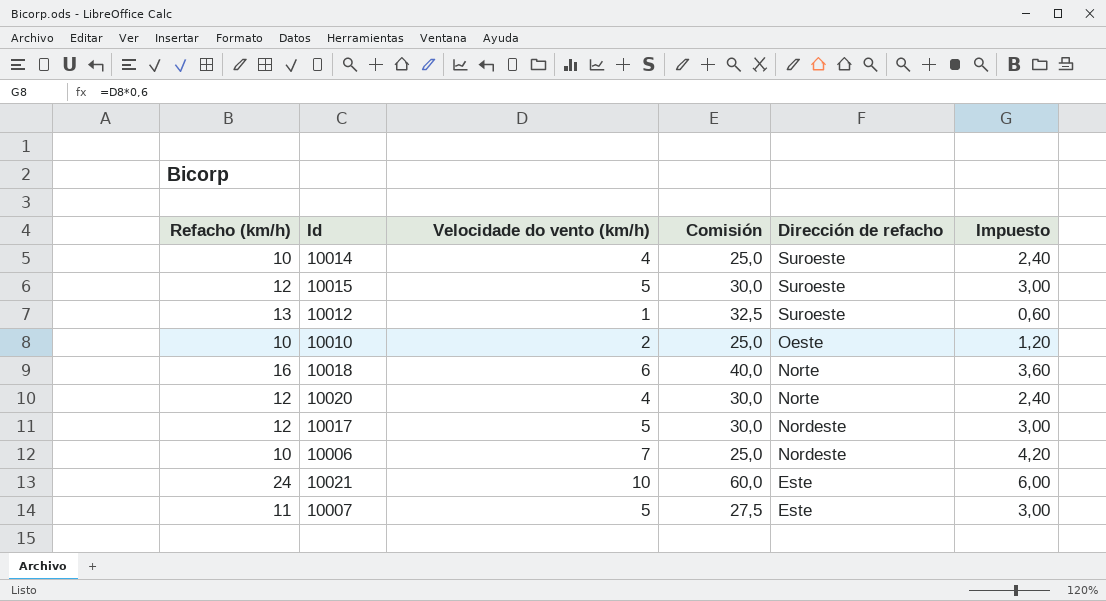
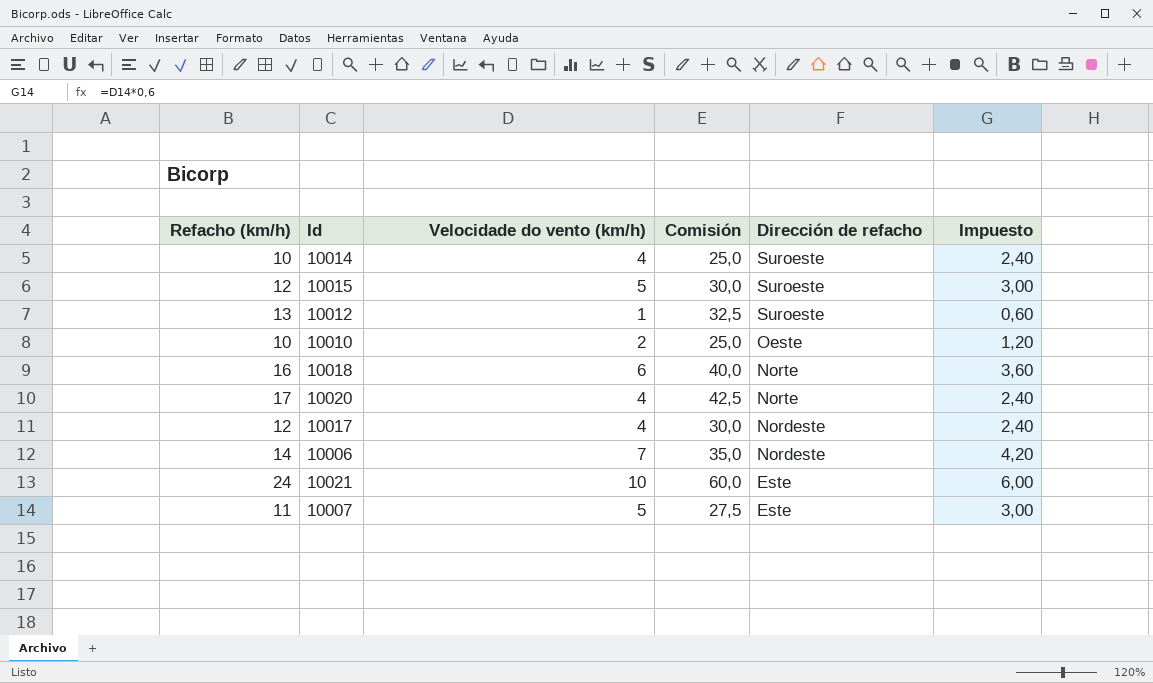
10020 | Refacho (km/h): 12 -> 17
10020 | Comisión: 30,0 -> 42,5
10017 | Velocidade do vento (km/h): 5 -> 4
10017 | Impuesto: 3,00 -> 2,40
10006 | Refacho (km/h): 10 -> 14
10006 | Comisión: 25,0 -> 35,0

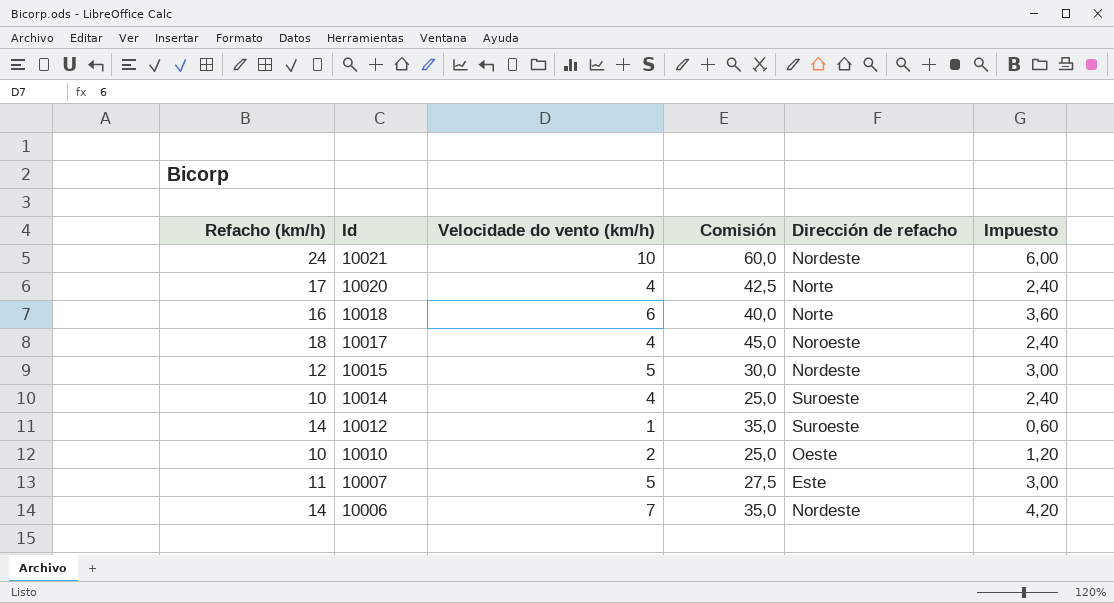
row order: Dirección de refacho descending -> Id descending
10021 | Dirección de refacho: Este -> Nordeste
10017 | Refacho (km/h): 12 -> 18
10017 | Comisión: 30,0 -> 45,0
10017 | Dirección de refacho: Nordeste -> Noroeste
10015 | Dirección de refacho: Suroeste -> Nordeste
10012 | Refacho (km/h): 13 -> 14
10012 | Comisión: 32,5 -> 35,0

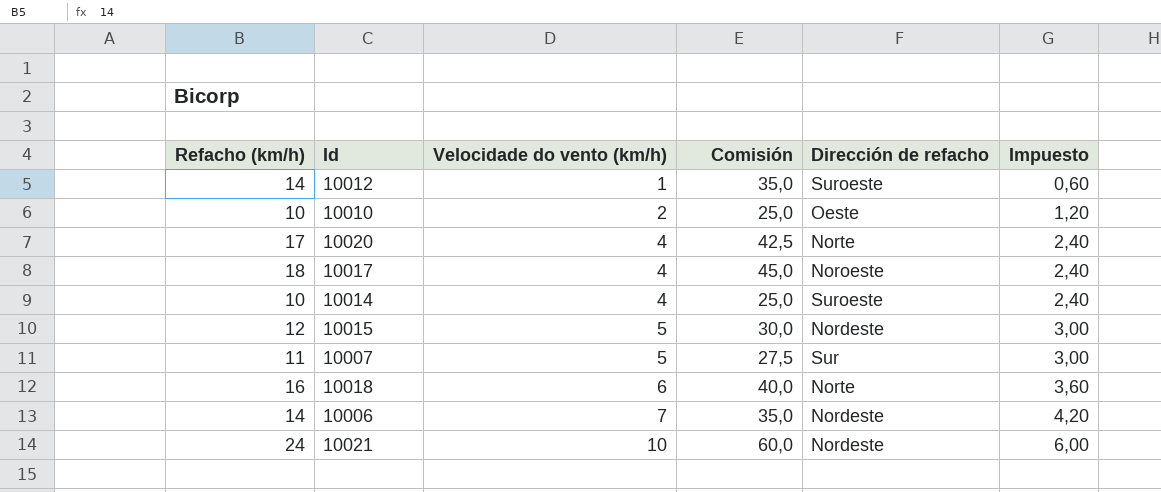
row order: Id descending -> Velocidade do vento (km/h) ascending
10007 | Dirección de refacho: Este -> Sur

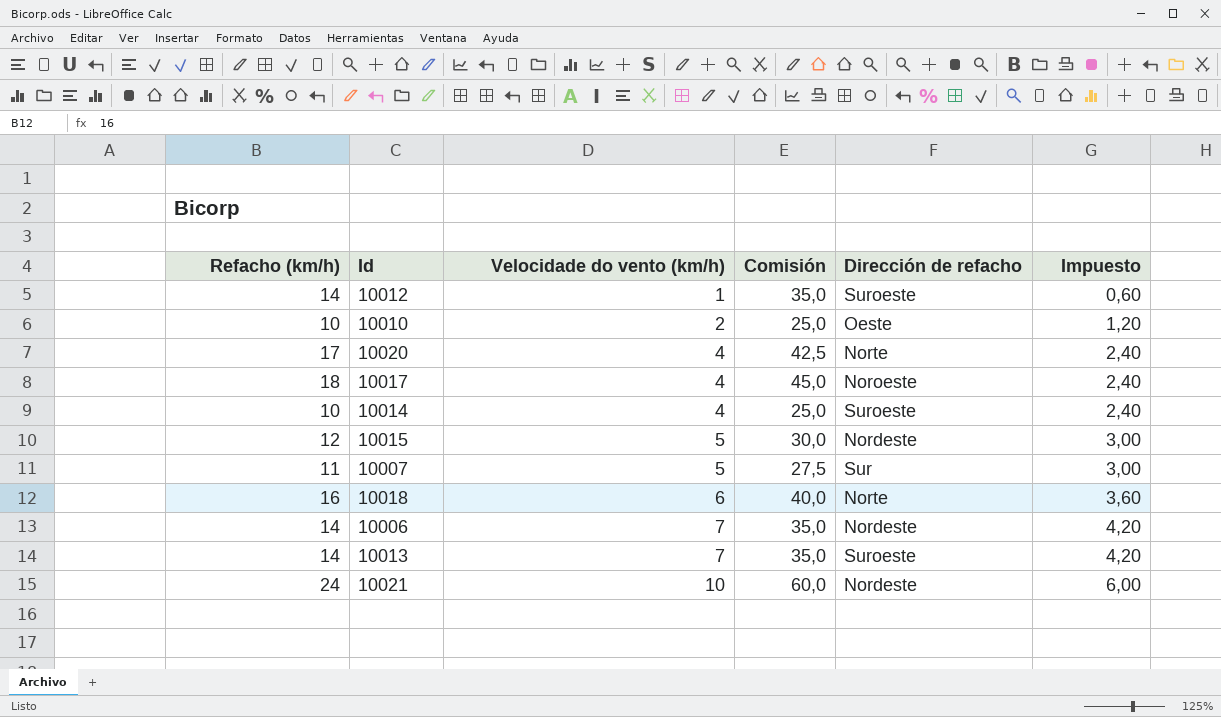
row 10013: none -> 14 | 7 | 35,0 | Suroeste | 4,20

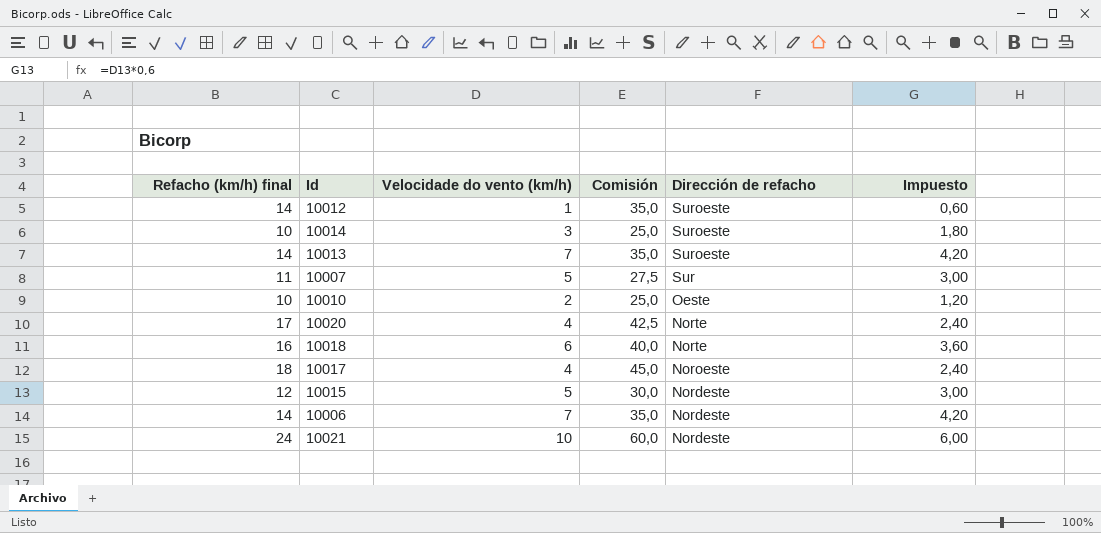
row order: Velocidade do vento (km/h) ascending -> Dirección de refacho descending
column name: Refacho (km/h) -> Refacho (km/h) final
10014 | Velocidade do vento (km/h): 4 -> 3
10014 | Impuesto: 2,40 -> 1,80

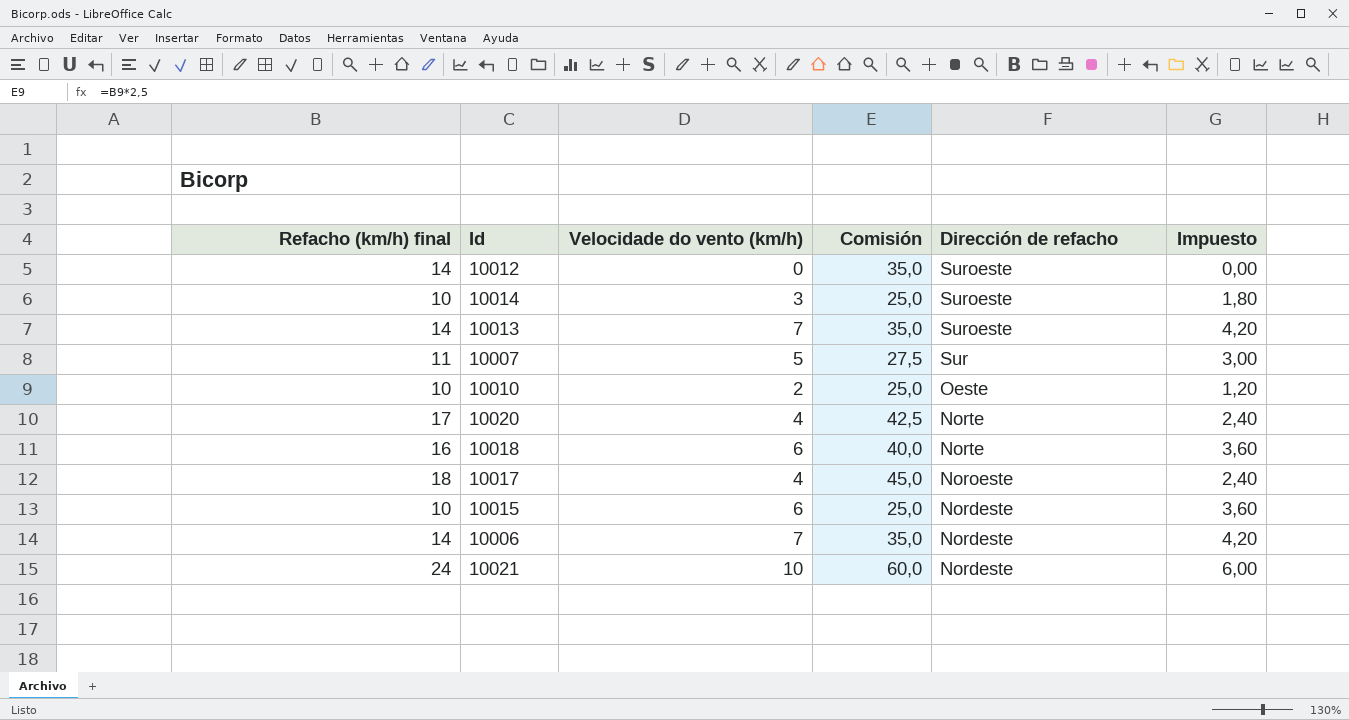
10012 | Velocidade do vento (km/h): 1 -> 0
10012 | Impuesto: 0,60 -> 0,00
10015 | Refacho (km/h) final: 12 -> 10
10015 | Velocidade do vento (km/h): 5 -> 6
10015 | Comisión: 30,0 -> 25,0
10015 | Impuesto: 3,00 -> 3,60

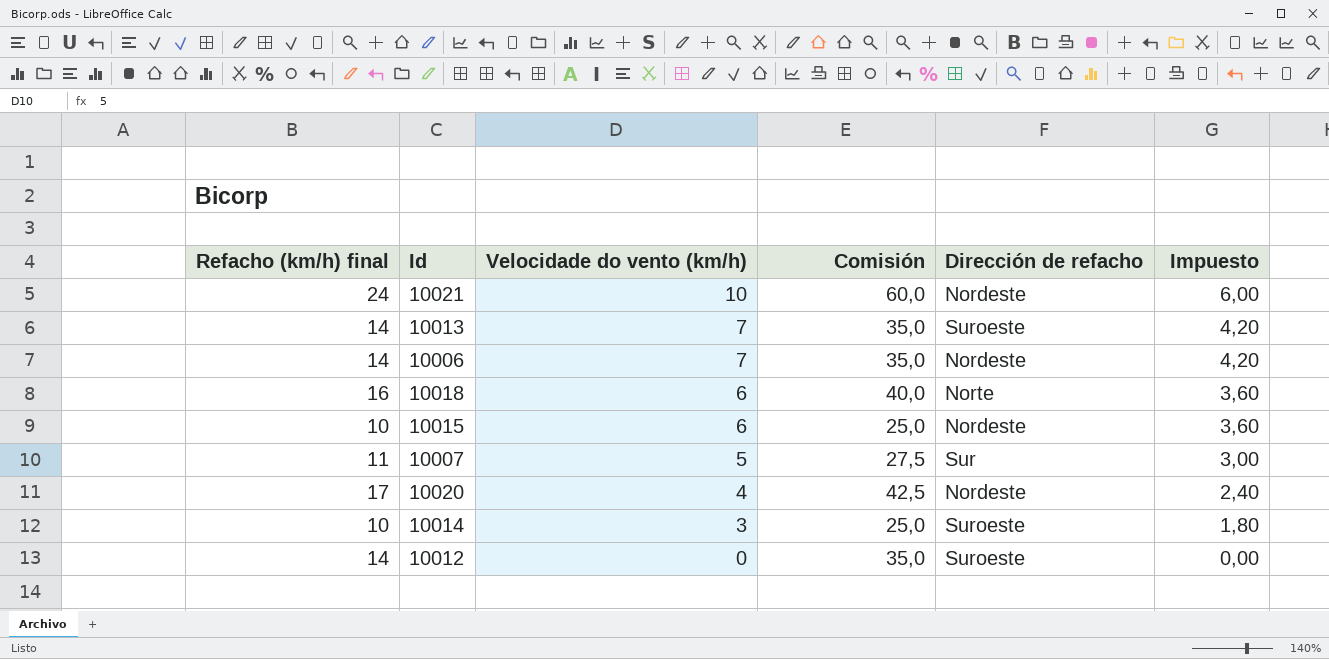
row order: Dirección de refacho descending -> Velocidade do vento (km/h) descending
row 10010: 10 | 2 | 25,0 | Oeste | 1,20 -> none
row 10017: 18 | 4 | 45,0 | Noroeste | 2,40 -> none
10020 | Dirección de refacho: Norte -> Nordeste

